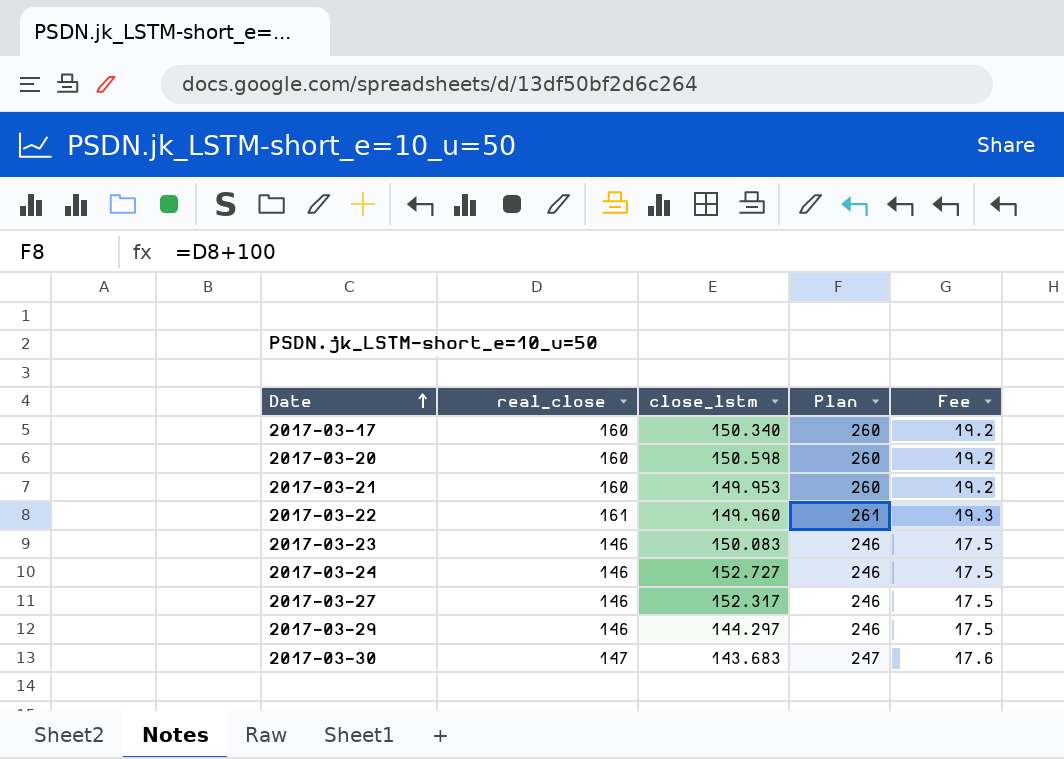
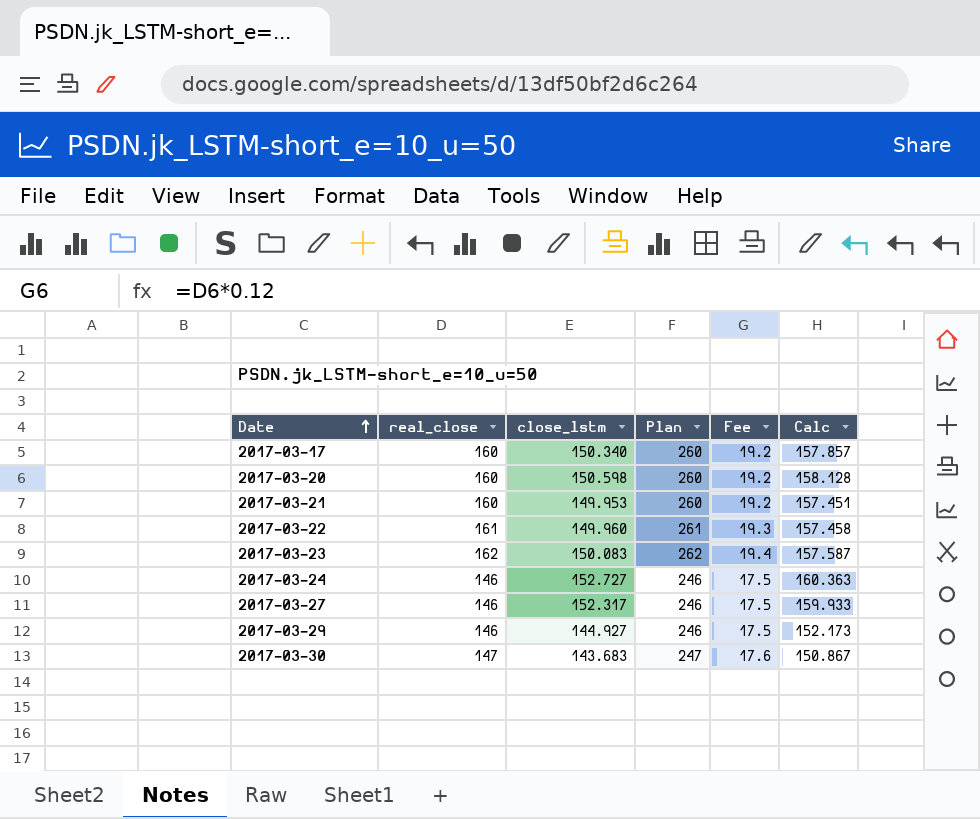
column Calc | formula: none -> [close_lstm] * 1.05
2017-03-23 | real_close: 146 -> 162
2017-03-23 | Plan: 246 -> 262
2017-03-23 | Fee: 17.5 -> 19.4
2017-03-29 | close_lstm: 144.297 -> 144.927

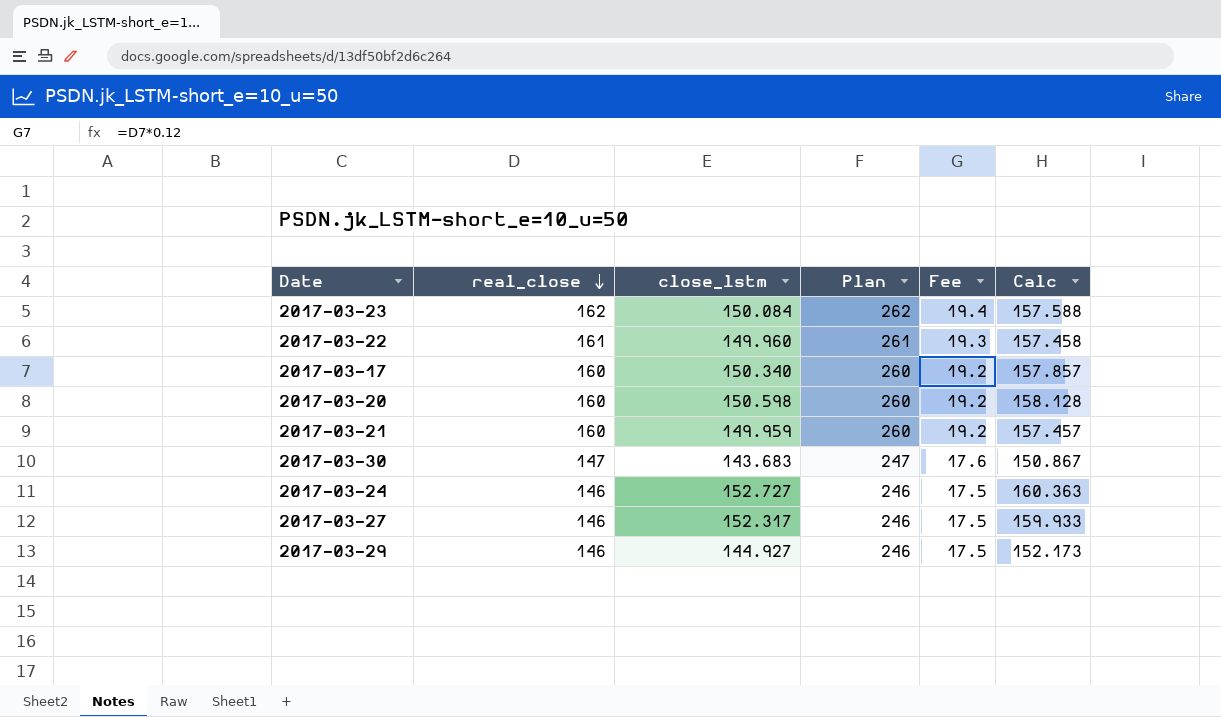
row order: Date ascending -> real_close descending
2017-03-23 | close_lstm: 150.083 -> 150.084
2017-03-23 | Calc: 157.587 -> 157.588
2017-03-21 | close_lstm: 149.953 -> 149.959
2017-03-21 | Calc: 157.451 -> 157.457

